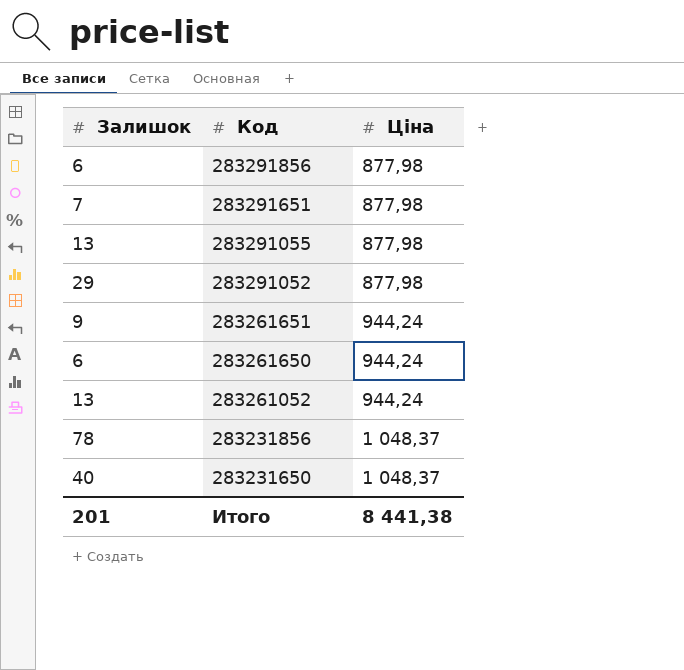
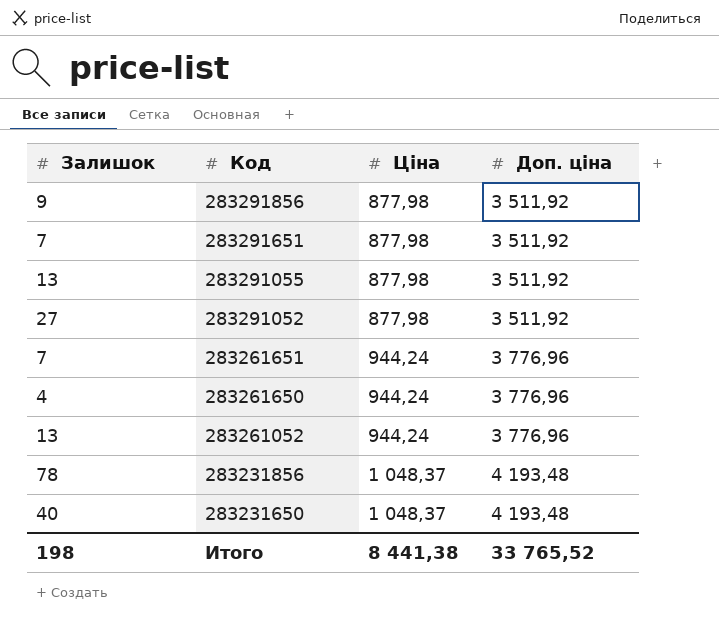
column Доп. ціна | position: none -> 4
283291856 | Залишок: 6 -> 9
283291052 | Залишок: 29 -> 27
283261651 | Залишок: 9 -> 7
283261650 | Залишок: 6 -> 4
Итого | Залишок: 201 -> 198

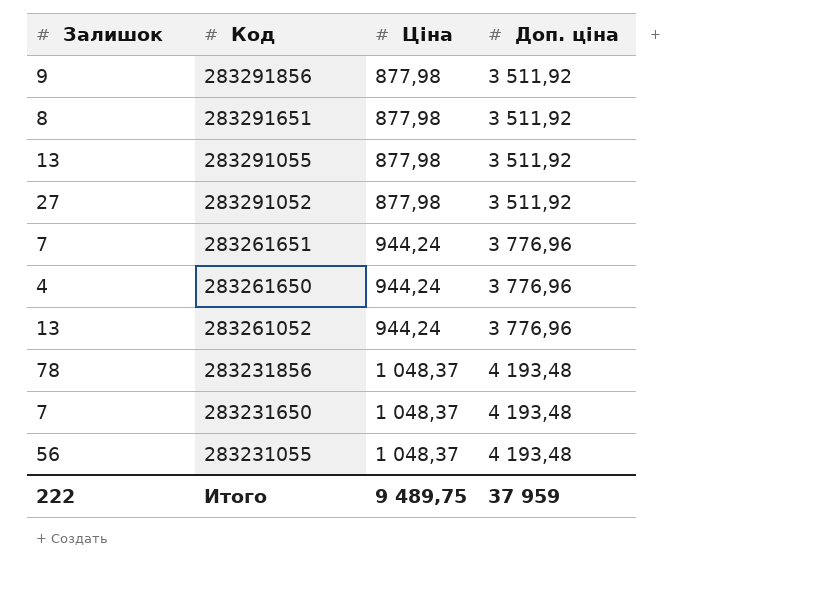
283291651 | Залишок: 7 -> 8
283231650 | Залишок: 40 -> 7
row 283231055: none -> 56 | 1 048,37 | 4 193,48
Итого | Залишок: 198 -> 222
Итого | Ціна: 8 441,38 -> 9 489,75
Итого | Доп. ціна: 33 765,52 -> 37 959

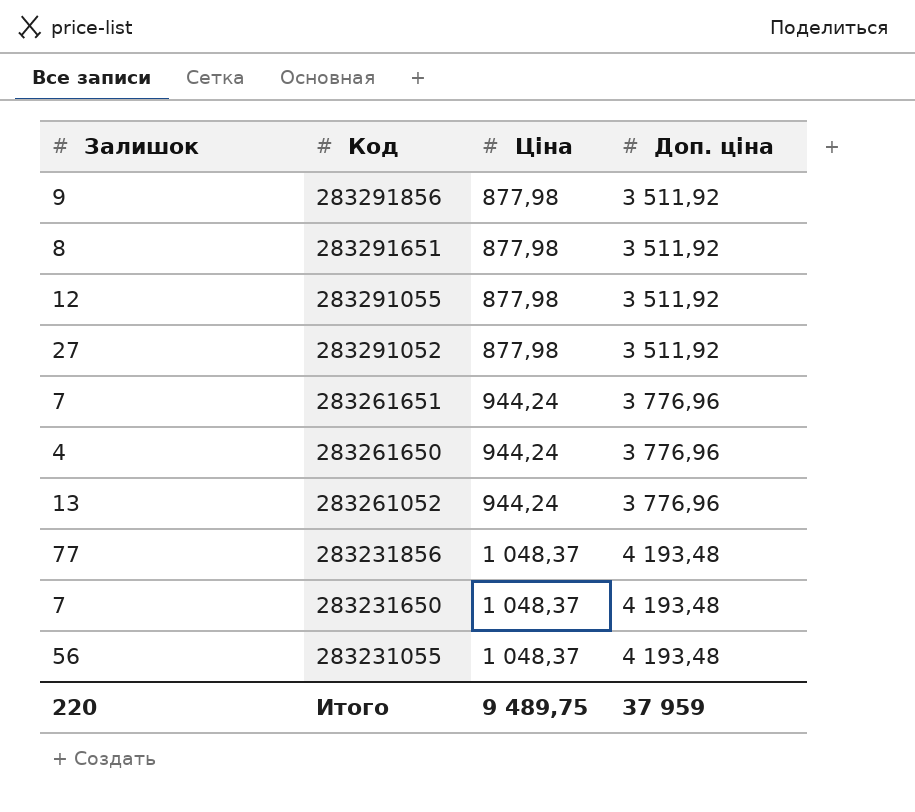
283291055 | Залишок: 13 -> 12
283231856 | Залишок: 78 -> 77
Итого | Залишок: 222 -> 220

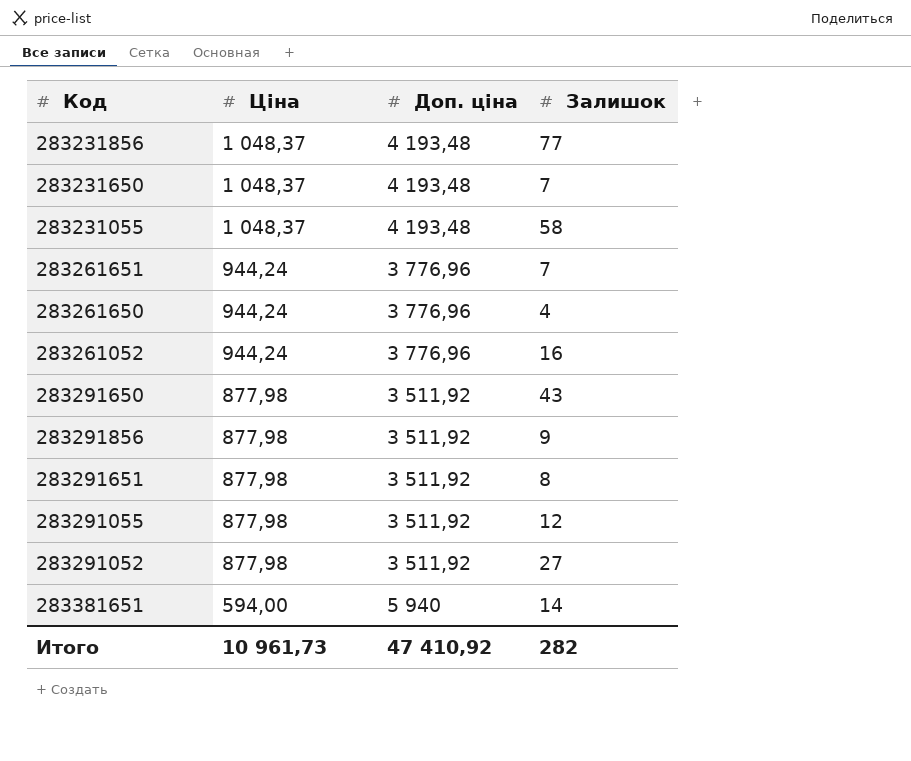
row order: Код descending -> Ціна descending
column Залишок | position: 1 -> 4
283231055 | Залишок: 56 -> 58
283261052 | Залишок: 13 -> 16
row 283291650: none -> 877,98 | 3 511,92 | 43
row 283381651: none -> 594,00 | 5 940 | 14
Итого | Ціна: 9 489,75 -> 10 961,73
Итого | Доп. ціна: 37 959 -> 47 410,92
Итого | Залишок: 220 -> 282

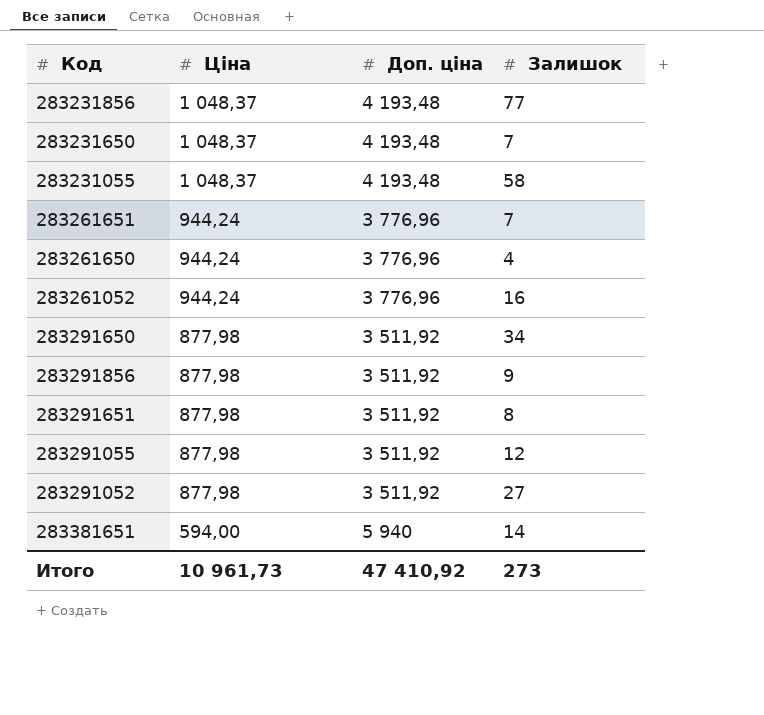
283291650 | Залишок: 43 -> 34
Итого | Залишок: 282 -> 273

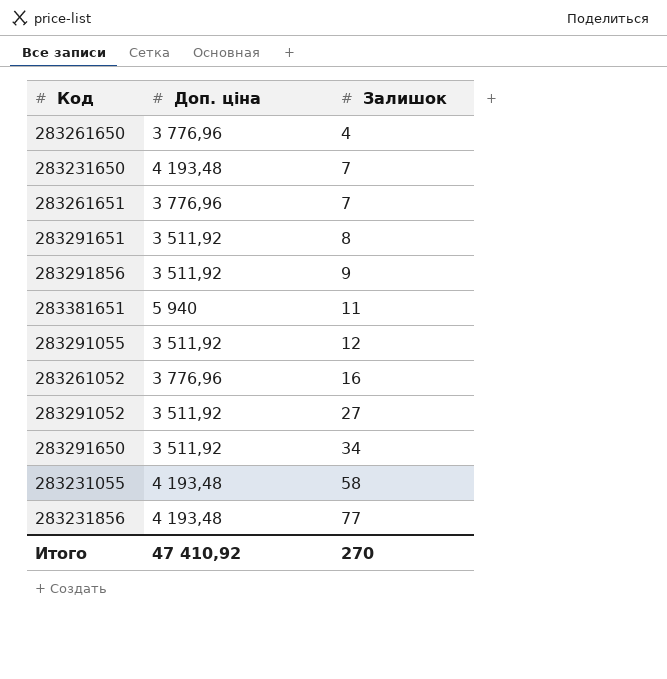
row order: Ціна descending -> Залишок ascending
column Ціна | position: 2 -> none
283381651 | Залишок: 14 -> 11
Итого | Залишок: 273 -> 270

